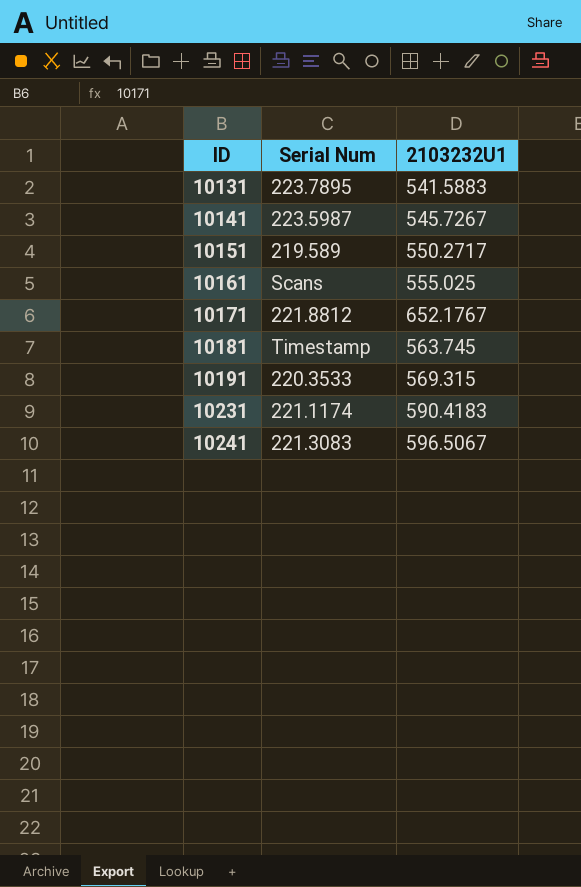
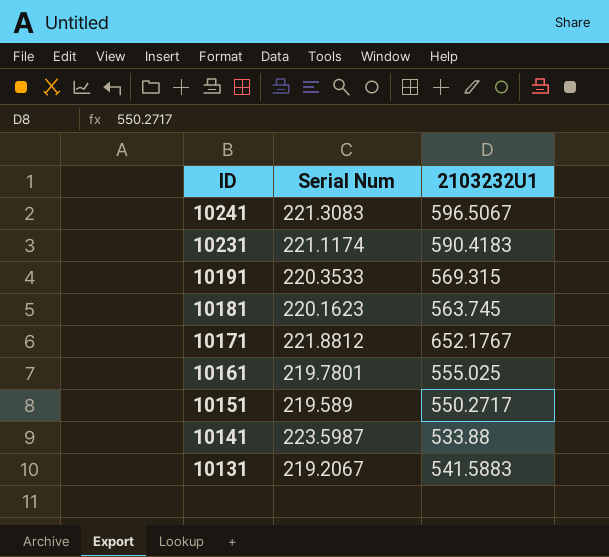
row order: ID ascending -> ID descending
10181 | Serial Num: Timestamp -> 220.1623
10161 | Serial Num: Scans -> 219.7801
10141 | 2103232U1: 545.7267 -> 533.88
10131 | Serial Num: 223.7895 -> 219.2067

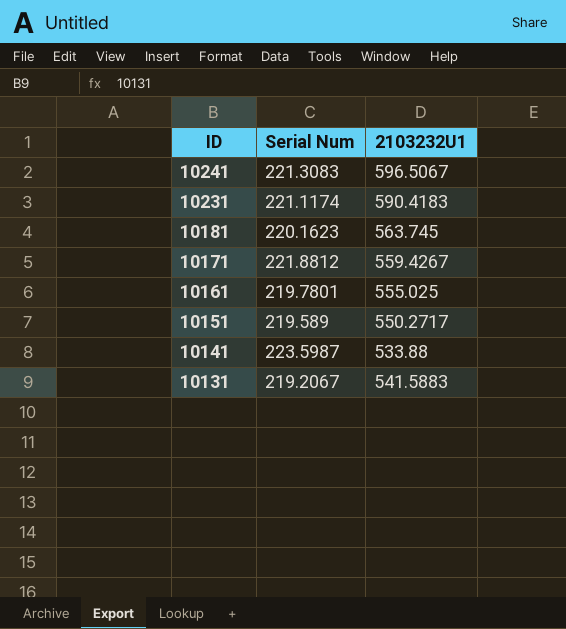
row 10191: 220.3533 | 569.315 -> none
10171 | 2103232U1: 652.1767 -> 559.4267

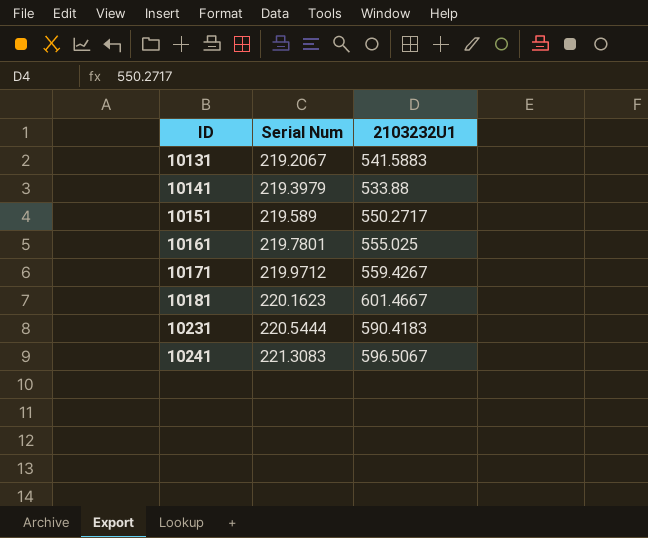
row order: ID descending -> ID ascending
10141 | Serial Num: 223.5987 -> 219.3979
10171 | Serial Num: 221.8812 -> 219.9712
10181 | 2103232U1: 563.745 -> 601.4667
10231 | Serial Num: 221.1174 -> 220.5444

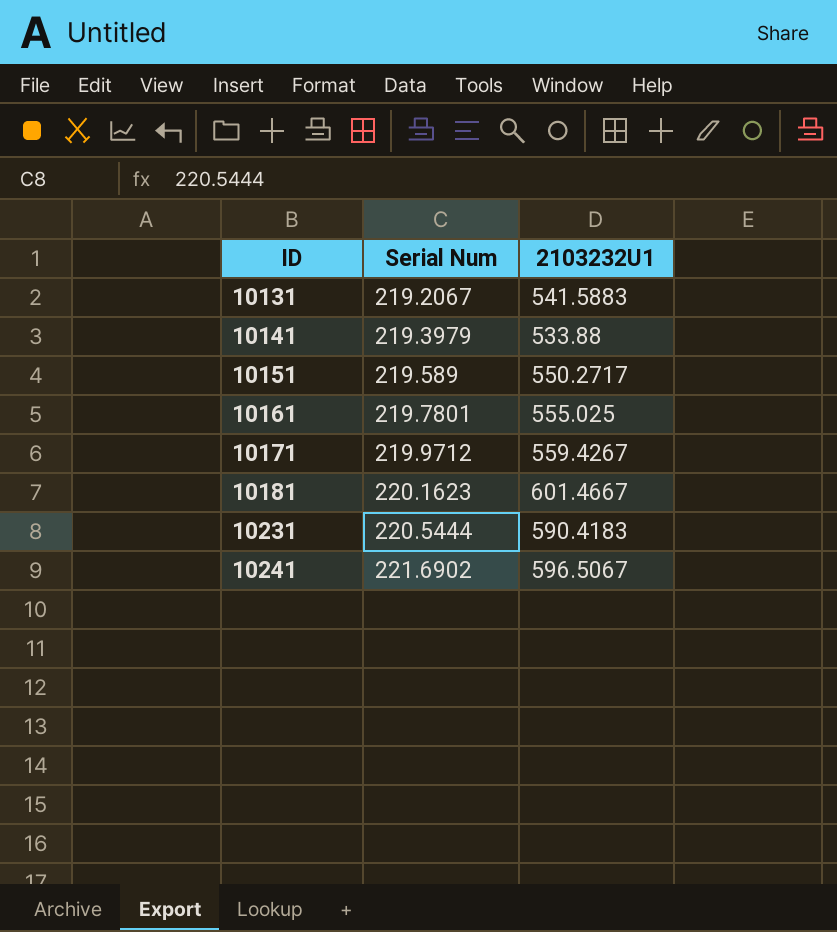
10241 | Serial Num: 221.3083 -> 221.6902

